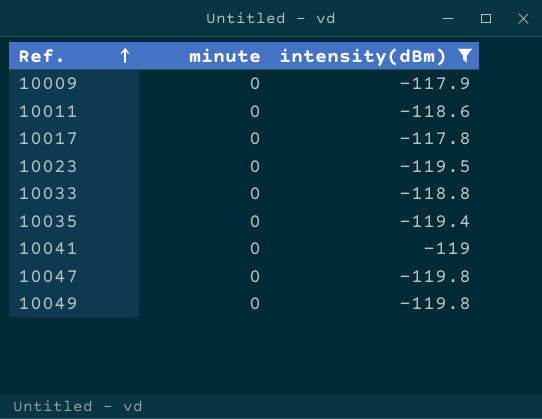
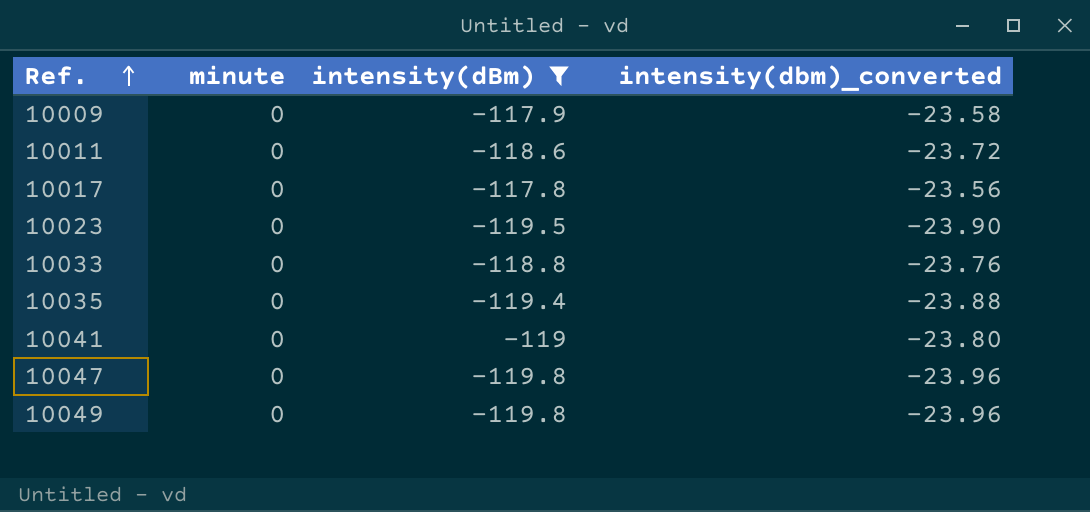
column intensity(dbm)_converted | formula: none -> [intensity(dBm)] * 0.2

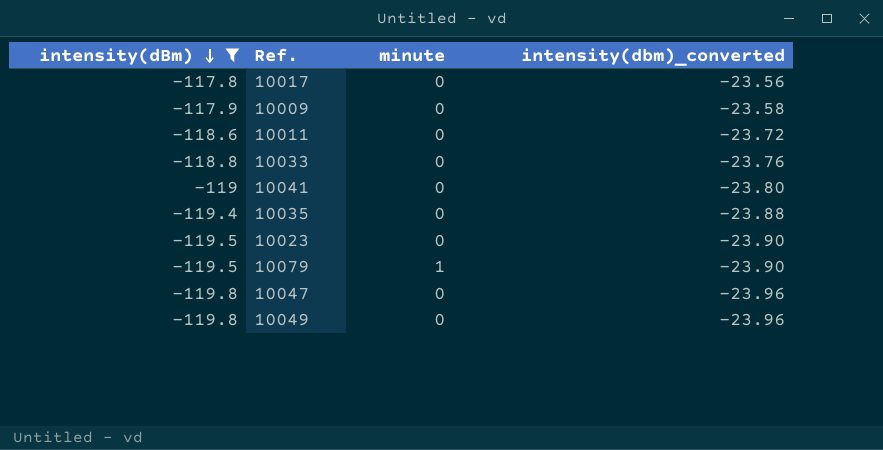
row order: Ref. ascending -> intensity(dBm) descending
column intensity(dBm) | position: 3 -> 1
row 10079: none -> -119.5 | 1 | -23.90

